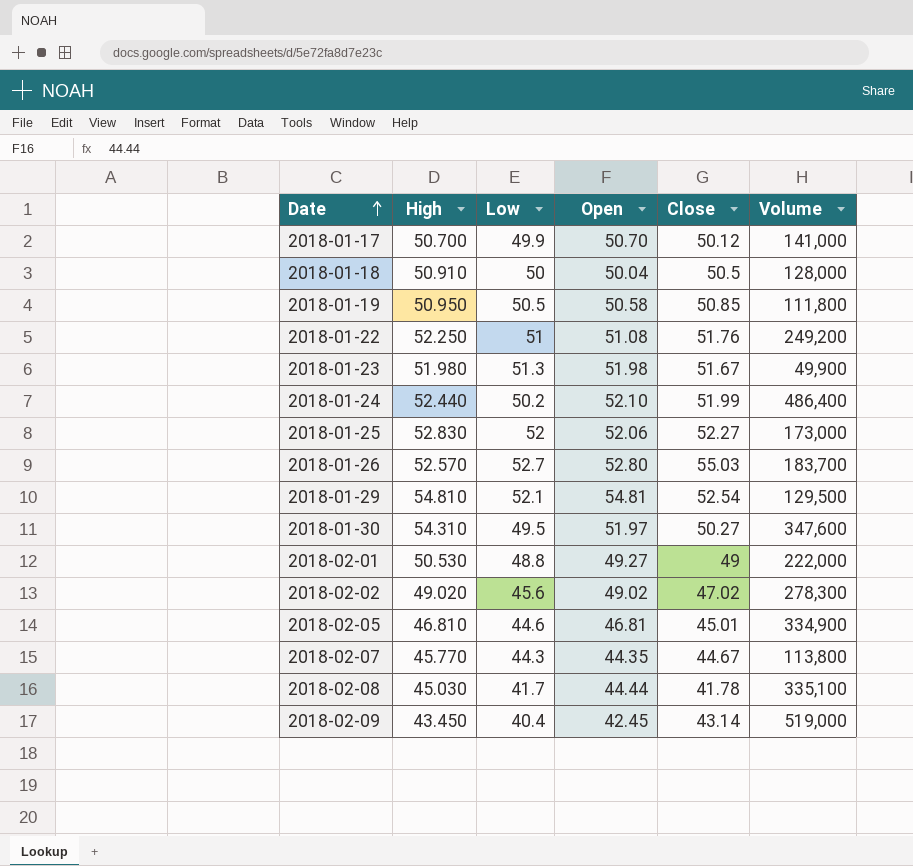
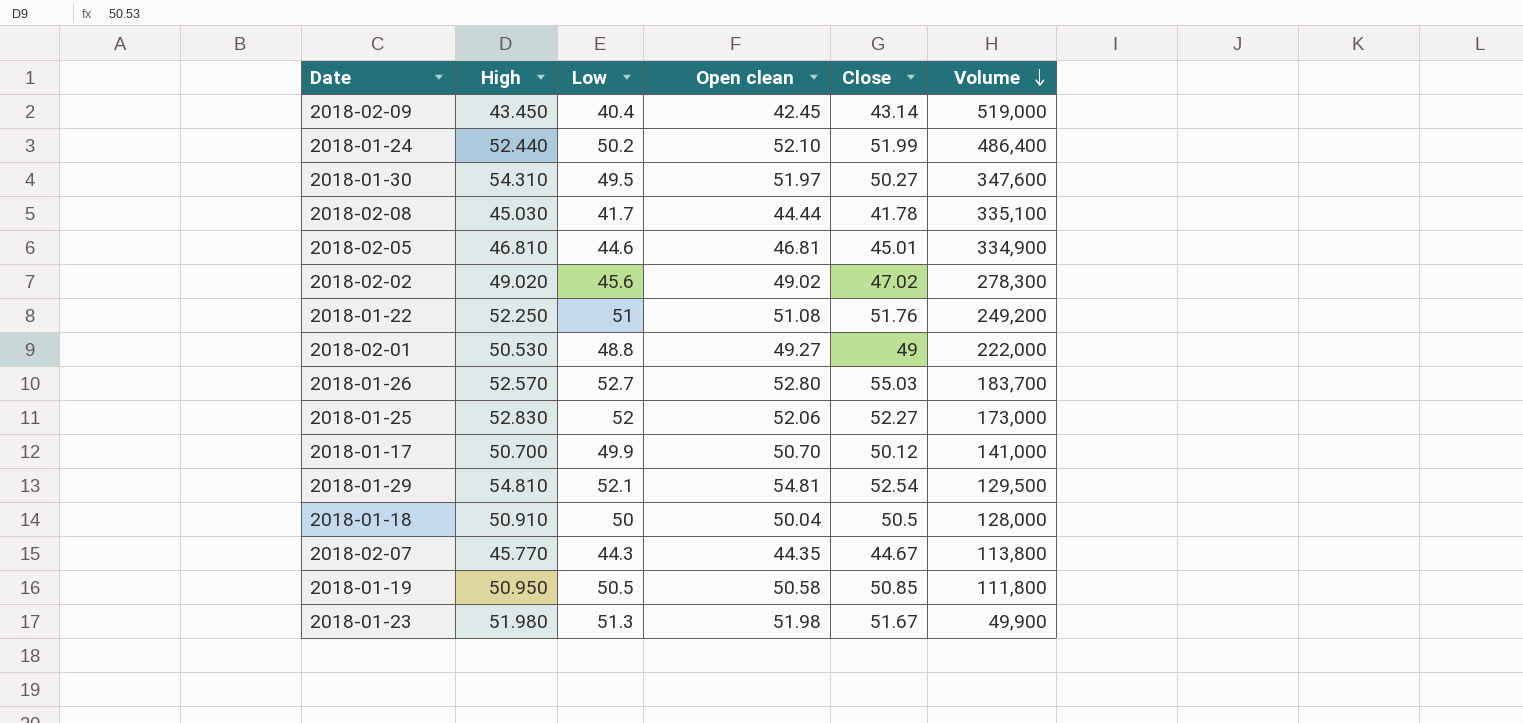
row order: Date ascending -> Volume descending
column name: Open -> Open clean

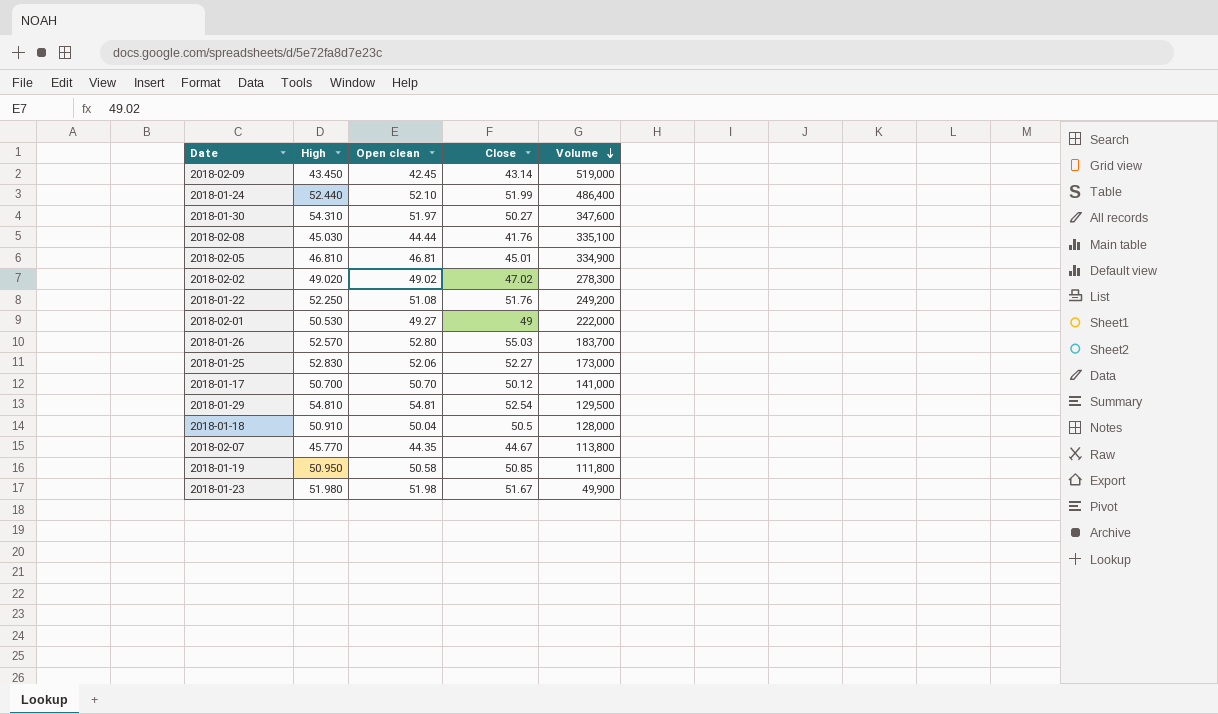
column Low | position: 3 -> none
2018-02-08 | Close: 41.78 -> 41.76

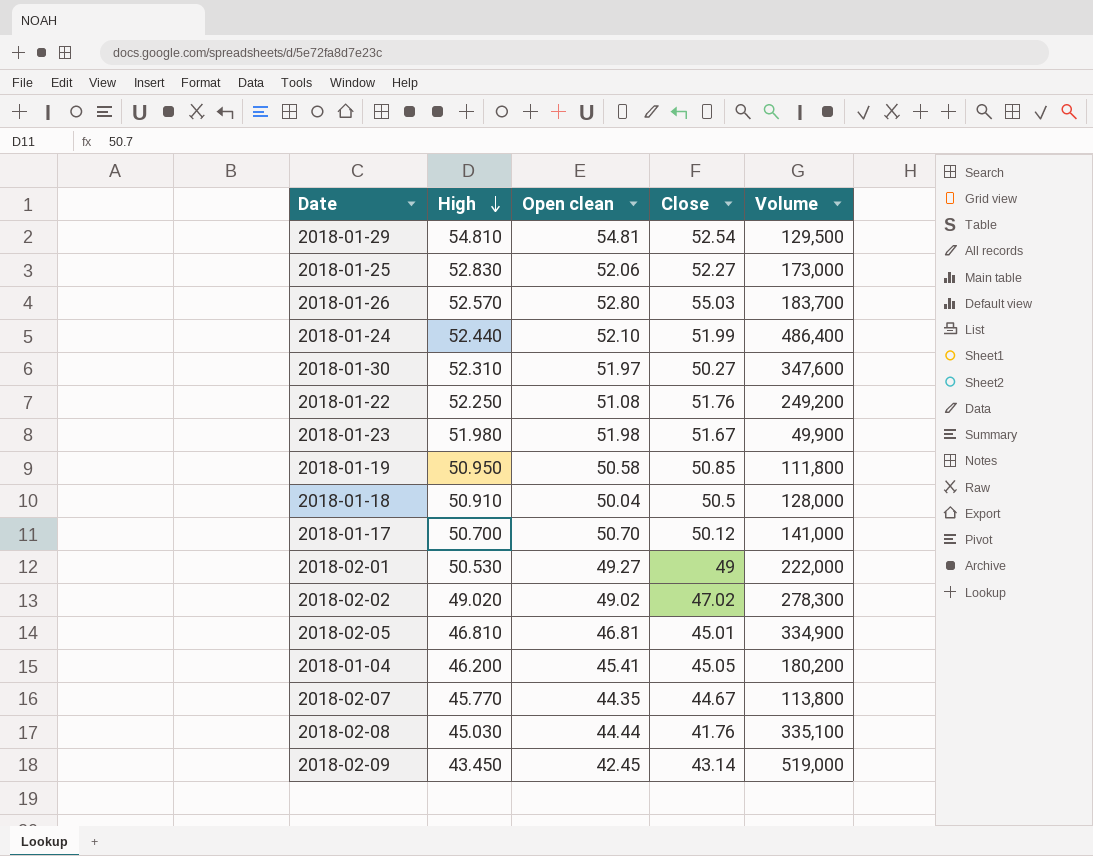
row order: Volume descending -> High descending
2018-01-30 | High: 54.310 -> 52.310
row 2018-01-04: none -> 46.200 | 45.41 | 45.05 | 180,200

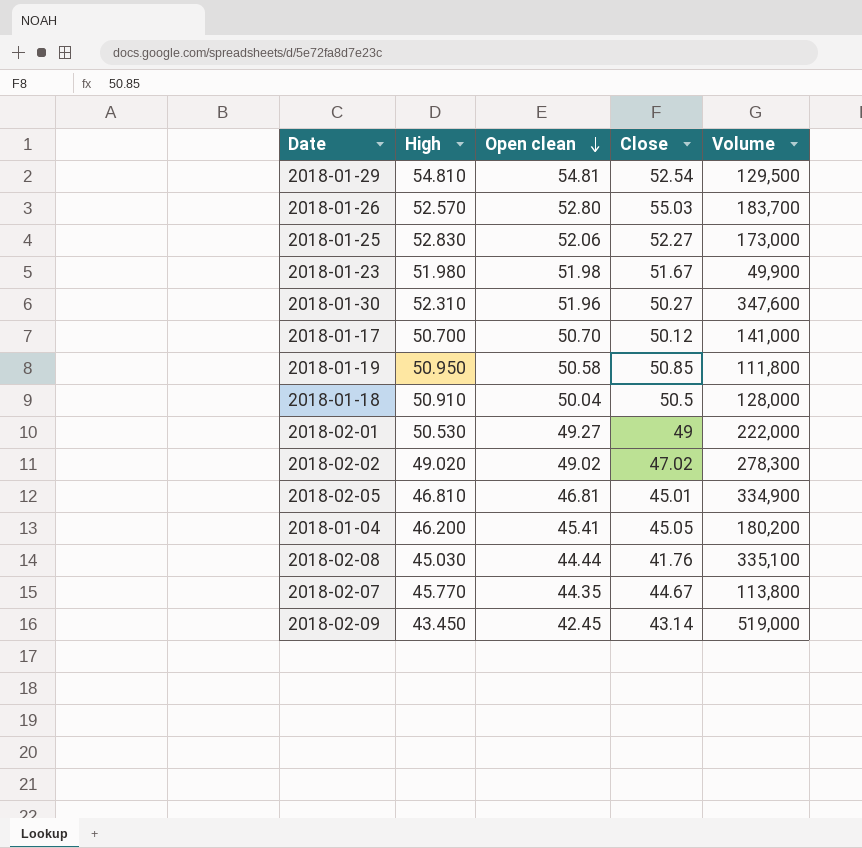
row order: High descending -> Open clean descending
row 2018-01-24: 52.440 | 52.10 | 51.99 | 486,400 -> none
row 2018-01-22: 52.250 | 51.08 | 51.76 | 249,200 -> none
2018-01-30 | Open clean: 51.97 -> 51.96

